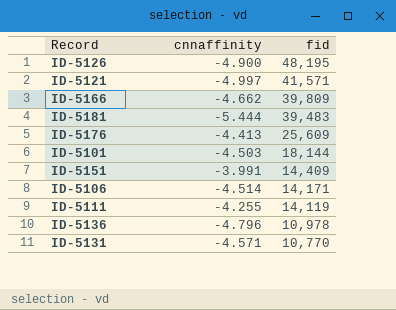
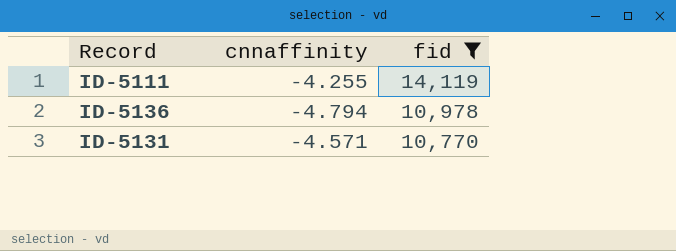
filter: none -> fid <= 14,119
ID-5136 | cnnaffinity: -4.796 -> -4.794

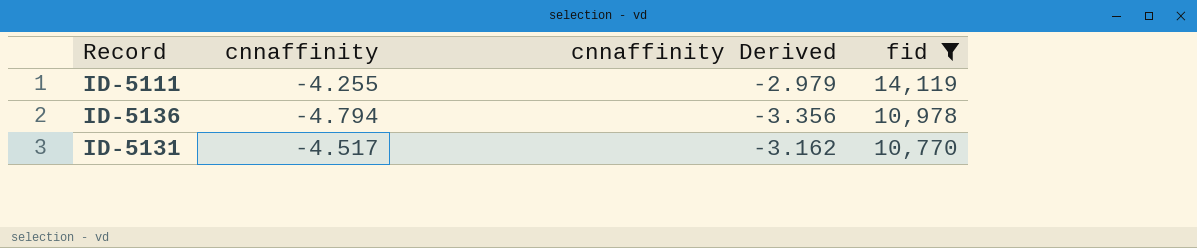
column cnnaffinity Derived | formula: none -> [cnnaffinity] * 0.7
ID-5131 | cnnaffinity: -4.571 -> -4.517

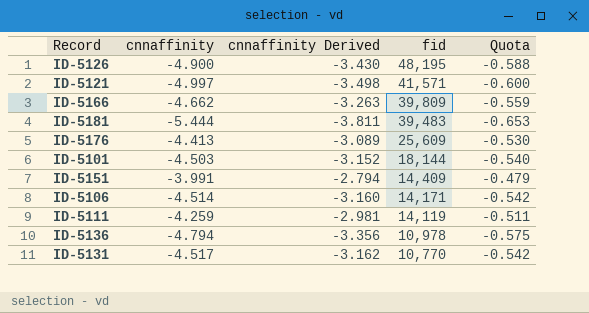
filter: fid <= 14,119 -> none
column Quota | formula: none -> [cnnaffinity] * 0.12
ID-5111 | cnnaffinity: -4.255 -> -4.259
ID-5111 | cnnaffinity Derived: -2.979 -> -2.981

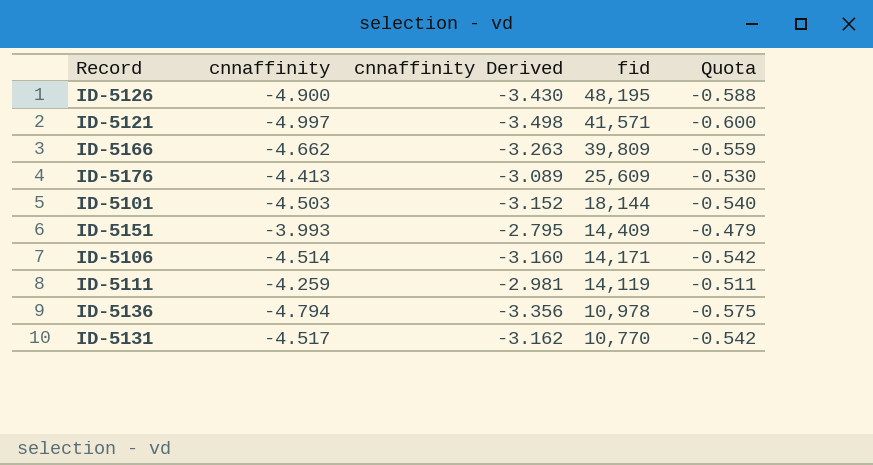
row ID-5181: -5.444 | -3.811 | 39,483 | -0.653 -> none
ID-5151 | cnnaffinity: -3.991 -> -3.993
ID-5151 | cnnaffinity Derived: -2.794 -> -2.795

